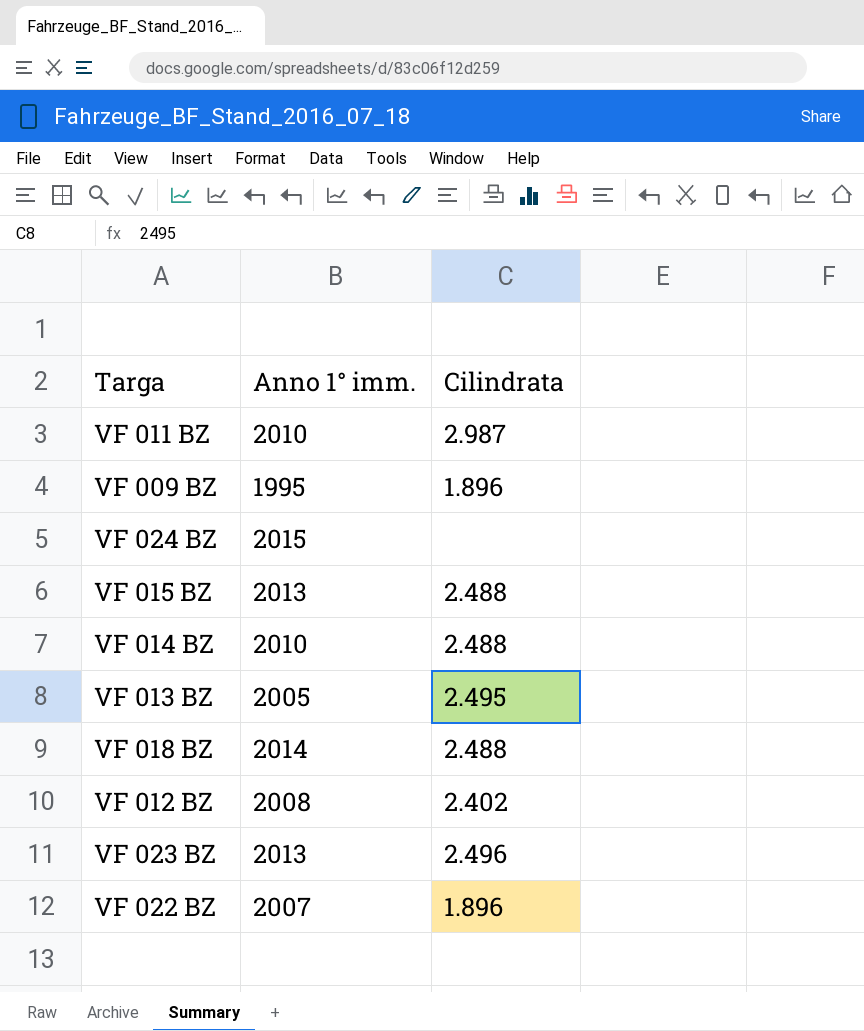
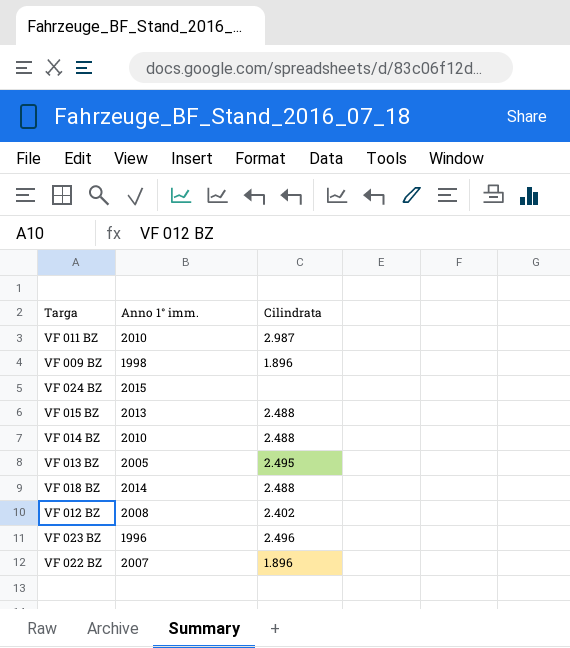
VF 009 BZ | Anno 1° imm.: 1995 -> 1998
VF 023 BZ | Anno 1° imm.: 2013 -> 1996

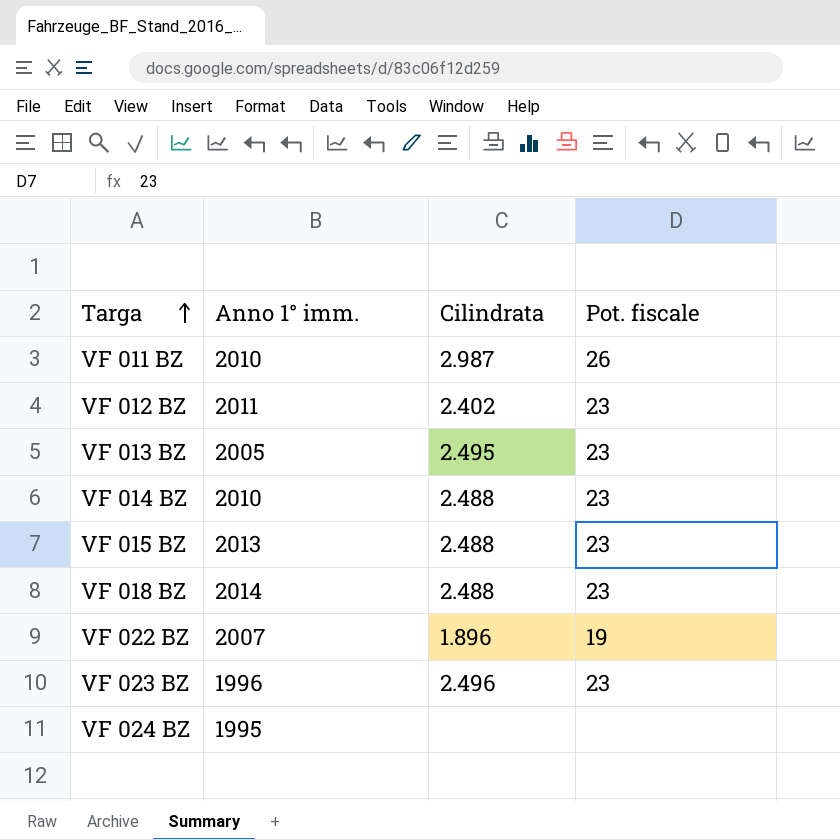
row order: none -> Targa ascending
column Pot. fiscale | position: none -> 4
row VF 009 BZ: 1998 | 1.896 -> none
VF 012 BZ | Anno 1° imm.: 2008 -> 2011
VF 024 BZ | Anno 1° imm.: 2015 -> 1995

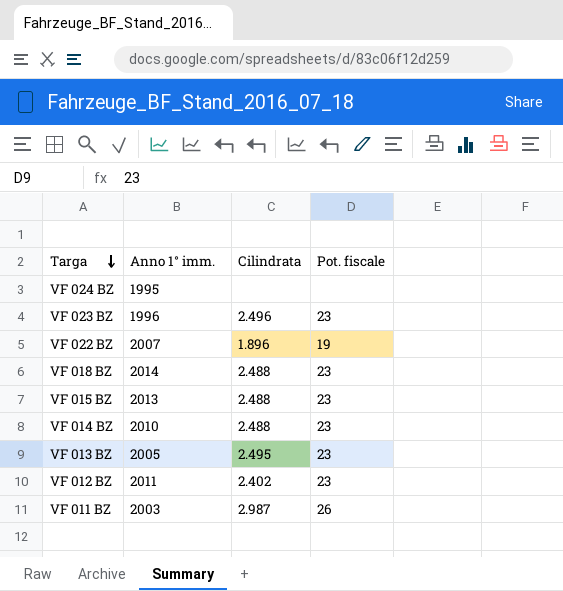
row order: Targa ascending -> Targa descending
VF 011 BZ | Anno 1° imm.: 2010 -> 2003

